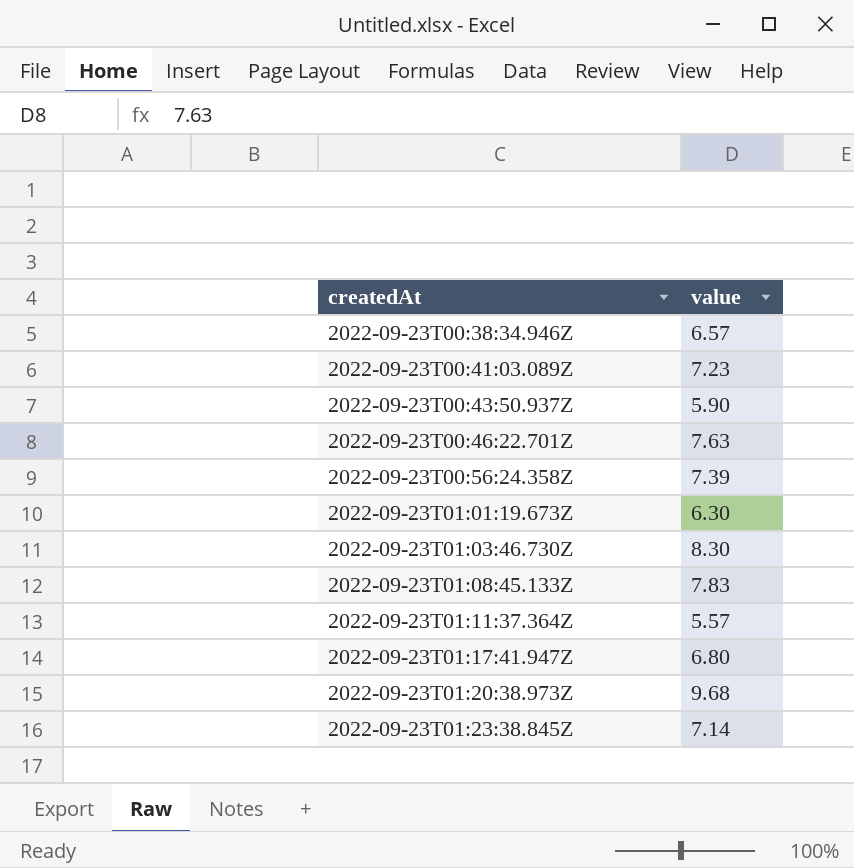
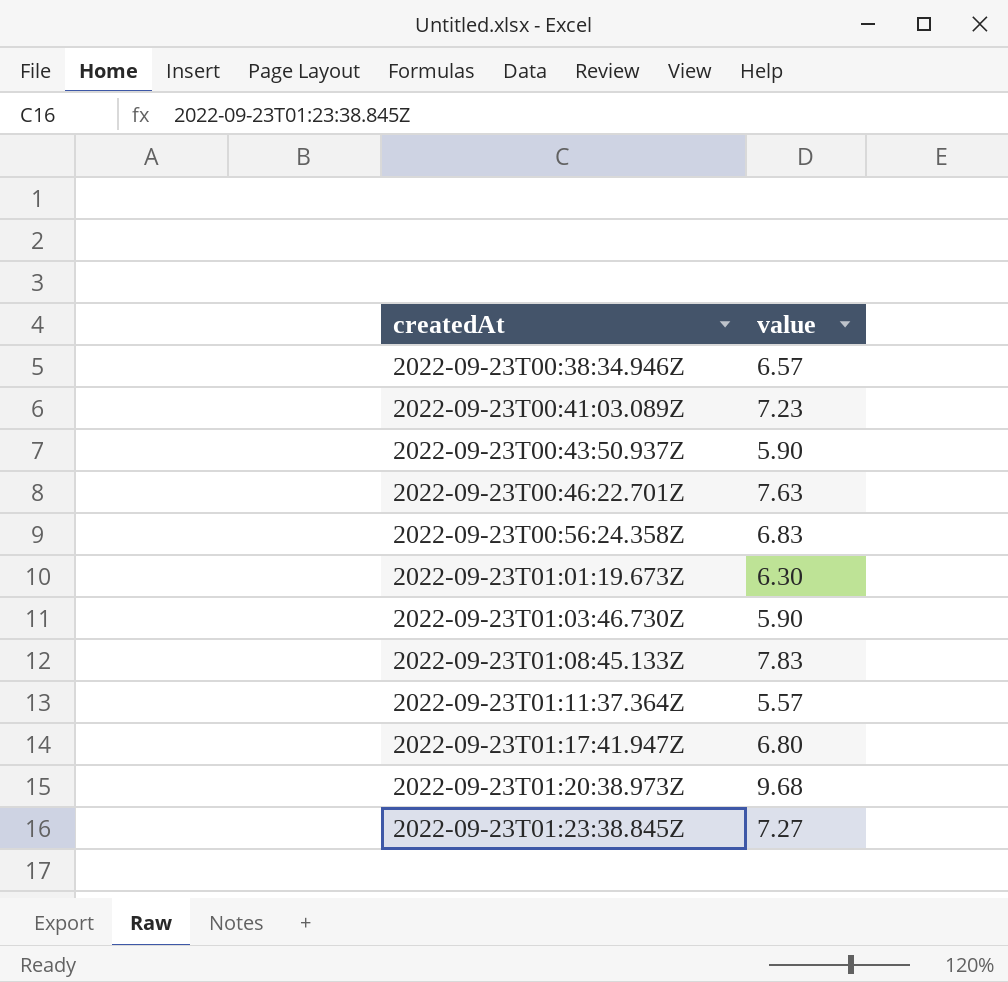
2022-09-23T00:56:24.358Z | value: 7.39 -> 6.83
2022-09-23T01:03:46.730Z | value: 8.30 -> 5.90
2022-09-23T01:23:38.845Z | value: 7.14 -> 7.27

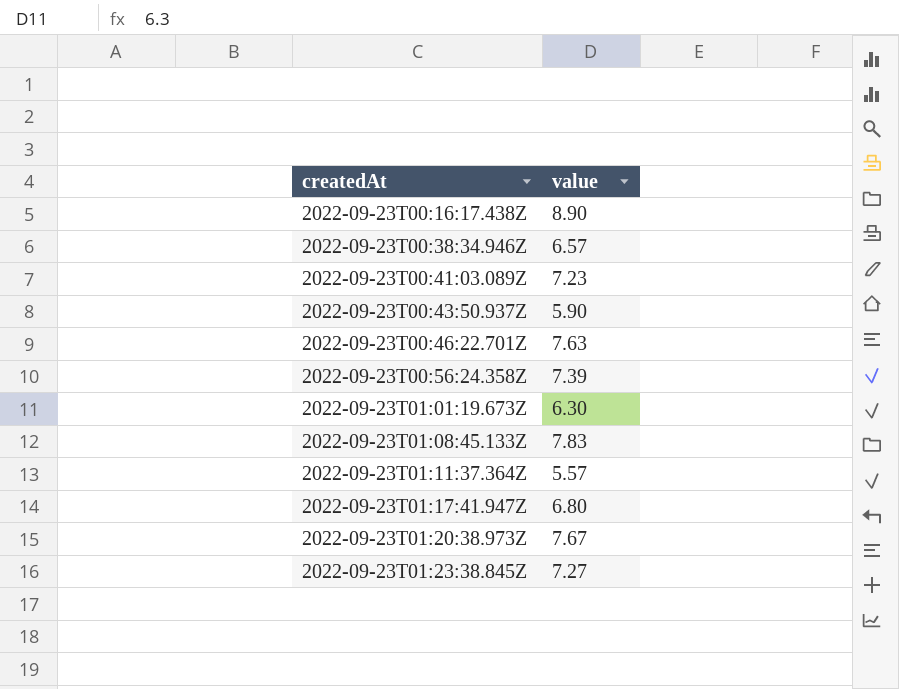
row 2022-09-23T01:03:46.730Z: 5.90 -> none
row 2022-09-23T00:16:17.438Z: none -> 8.90
2022-09-23T00:56:24.358Z | value: 6.83 -> 7.39
2022-09-23T01:20:38.973Z | value: 9.68 -> 7.67

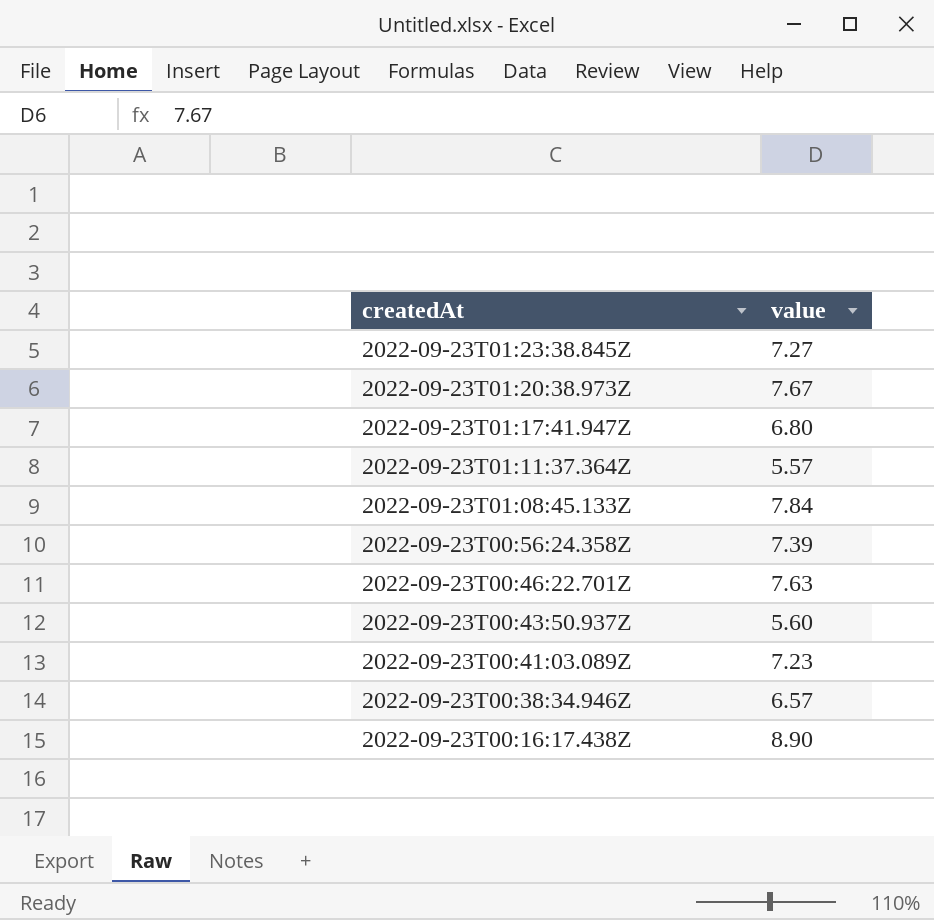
row order: createdAt ascending -> createdAt descending
row 2022-09-23T01:01:19.673Z: 6.30 -> none
2022-09-23T01:08:45.133Z | value: 7.83 -> 7.84
2022-09-23T00:43:50.937Z | value: 5.90 -> 5.60

